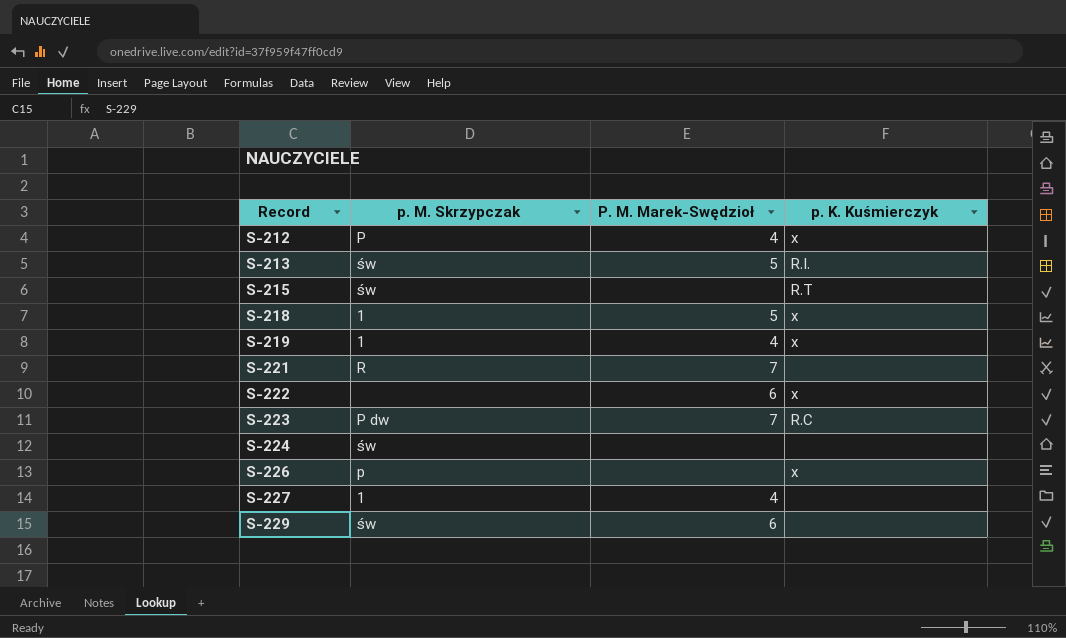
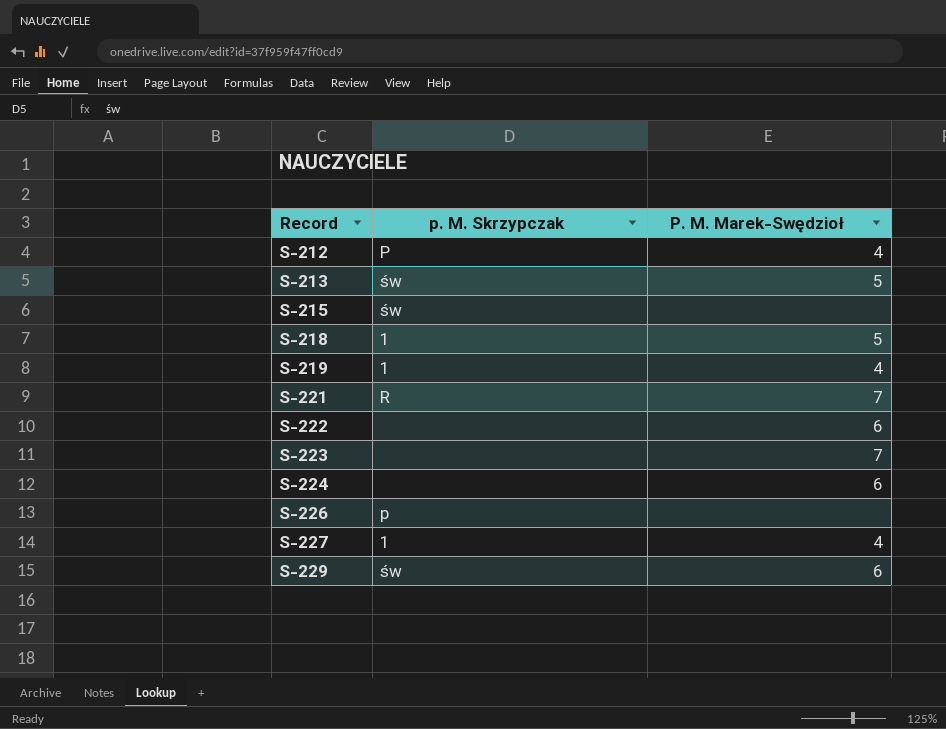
column p. K. Kuśmierczyk | position: 4 -> none
S-223 | p. M. Skrzypczak: P dw -> none
S-224 | p. M. Skrzypczak: św -> none
S-224 | P. M. Marek-Swędzioł: none -> 6

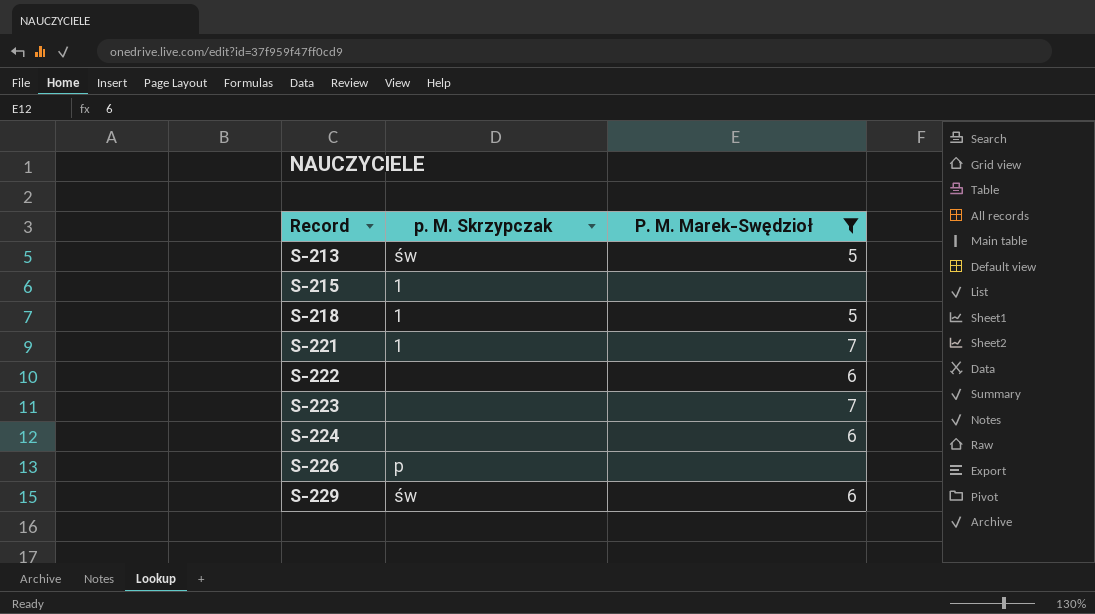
filter: none -> P. M. Marek-Swędzioł != 4
S-215 | p. M. Skrzypczak: św -> 1
S-221 | p. M. Skrzypczak: R -> 1

